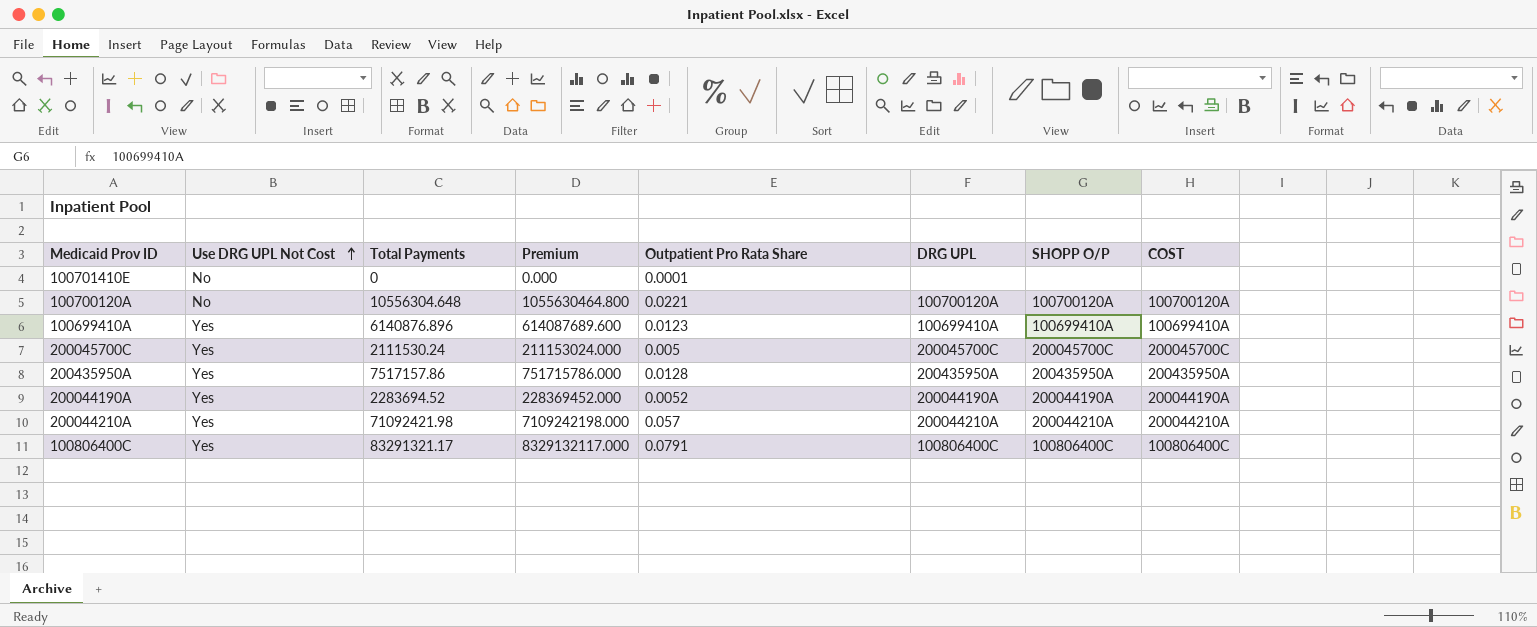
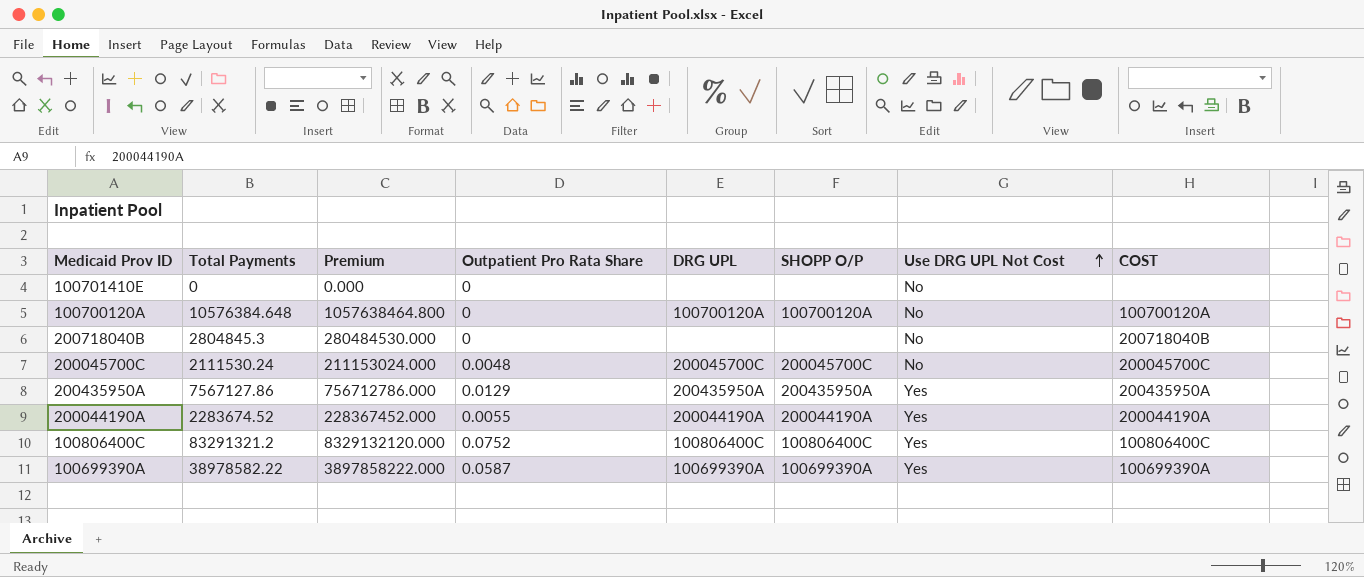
column Use DRG UPL Not Cost | position: 2 -> 7
row 100699410A: Yes | 6140876.896 | 614087689.600 | 0.0123 | 100699410A | 100699410A | 100699410A -> none
row 200044210A: Yes | 71092421.98 | 7109242198.000 | 0.057 | 200044210A | 200044210A | 200044210A -> none
100701410E | Outpatient Pro Rata Share: 0.0001 -> 0
100700120A | Total Payments: 10556304.648 -> 10576384.648
100700120A | Premium: 1055630464.800 -> 1057638464.800
100700120A | Outpatient Pro Rata Share: 0.0221 -> 0
row 200718040B: none -> 2804845.3 | 280484530.000 | 0 | none | none | No | 200718040B
200045700C | Outpatient Pro Rata Share: 0.005 -> 0.0048
200045700C | Use DRG UPL Not Cost: Yes -> No
200435950A | Total Payments: 7517157.86 -> 7567127.86
200435950A | Premium: 751715786.000 -> 756712786.000
200435950A | Outpatient Pro Rata Share: 0.0128 -> 0.0129
200044190A | Total Payments: 2283694.52 -> 2283674.52
200044190A | Premium: 228369452.000 -> 228367452.000
200044190A | Outpatient Pro Rata Share: 0.0052 -> 0.0055
100806400C | Total Payments: 83291321.17 -> 83291321.2
100806400C | Premium: 8329132117.000 -> 8329132120.000
100806400C | Outpatient Pro Rata Share: 0.0791 -> 0.0752
row 100699390A: none -> 38978582.22 | 3897858222.000 | 0.0587 | 100699390A | 100699390A | Yes | 100699390A

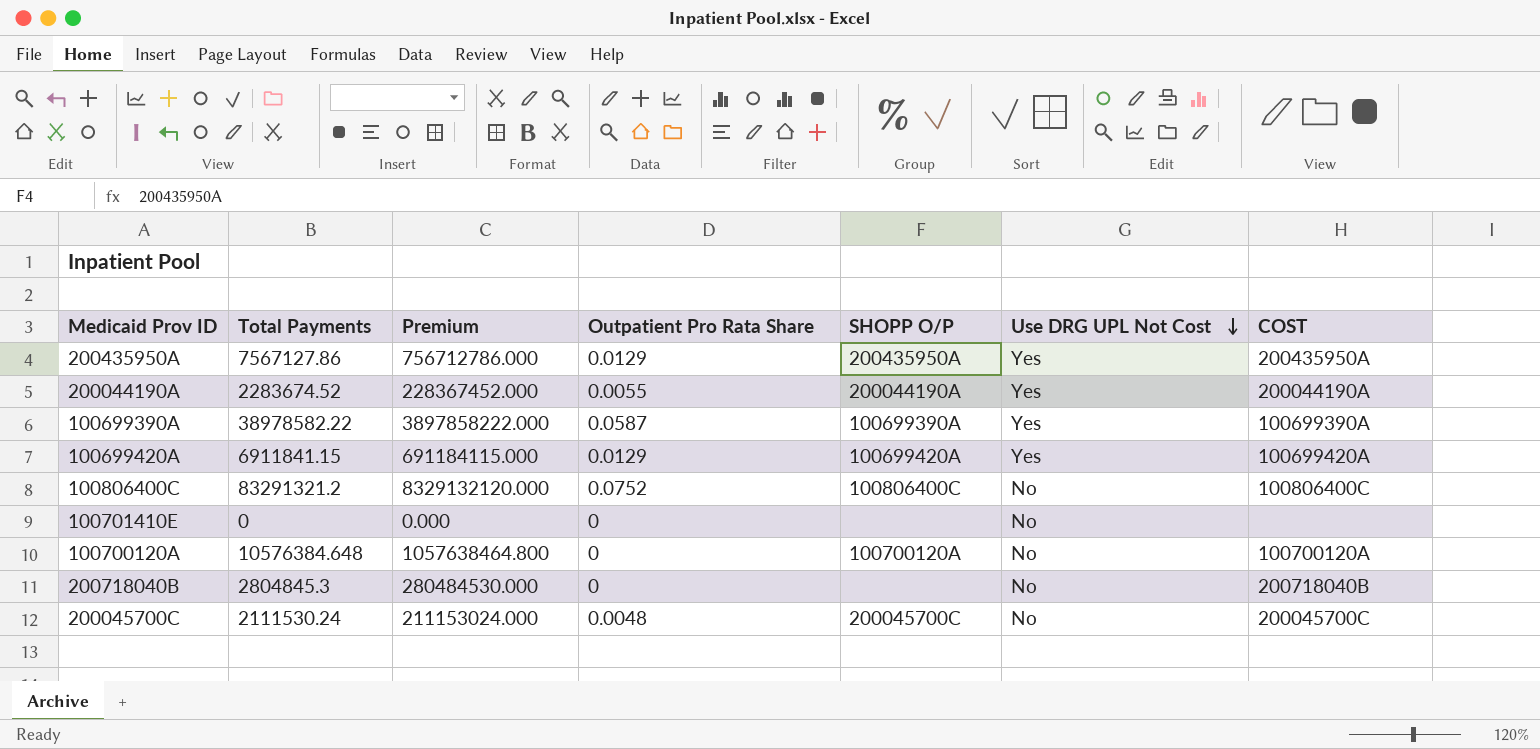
row order: Use DRG UPL Not Cost ascending -> Use DRG UPL Not Cost descending
column DRG UPL | position: 5 -> none
row 100699420A: none -> 6911841.15 | 691184115.000 | 0.0129 | 100699420A | Yes | 100699420A
100806400C | Use DRG UPL Not Cost: Yes -> No

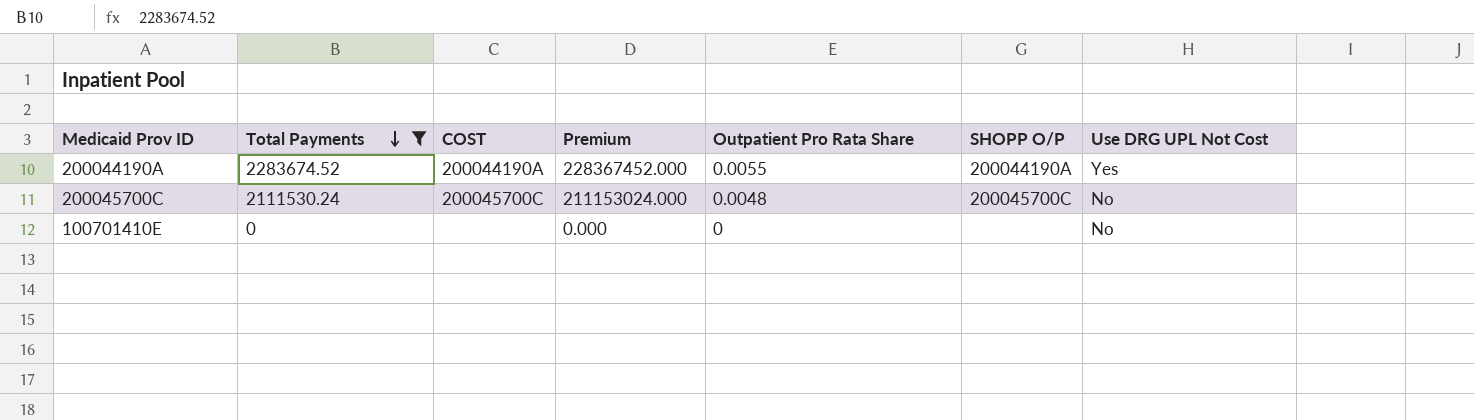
filter: none -> Total Payments <= 2283674.52
row order: Use DRG UPL Not Cost descending -> Total Payments descending
column COST | position: 7 -> 3

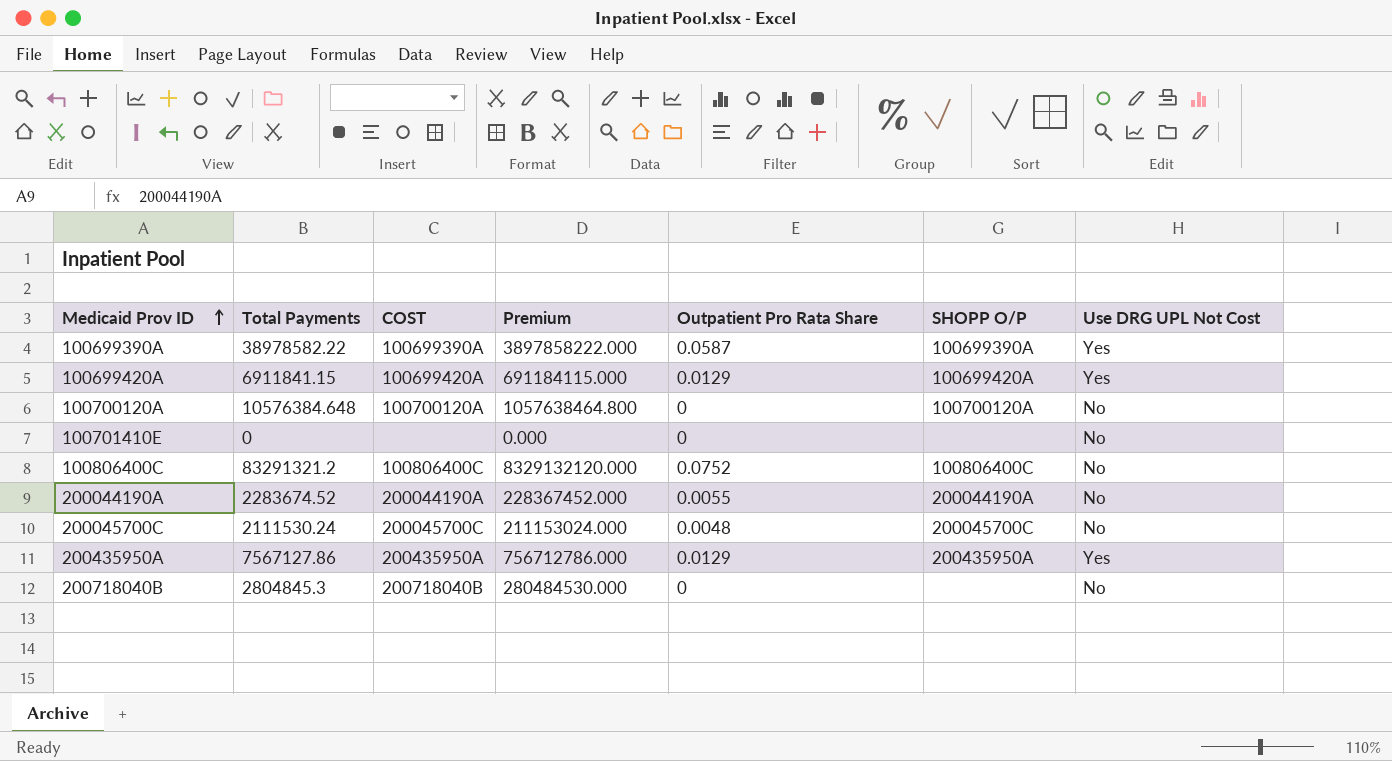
filter: Total Payments <= 2283674.52 -> none
row order: Total Payments descending -> Medicaid Prov ID ascending
200044190A | Use DRG UPL Not Cost: Yes -> No

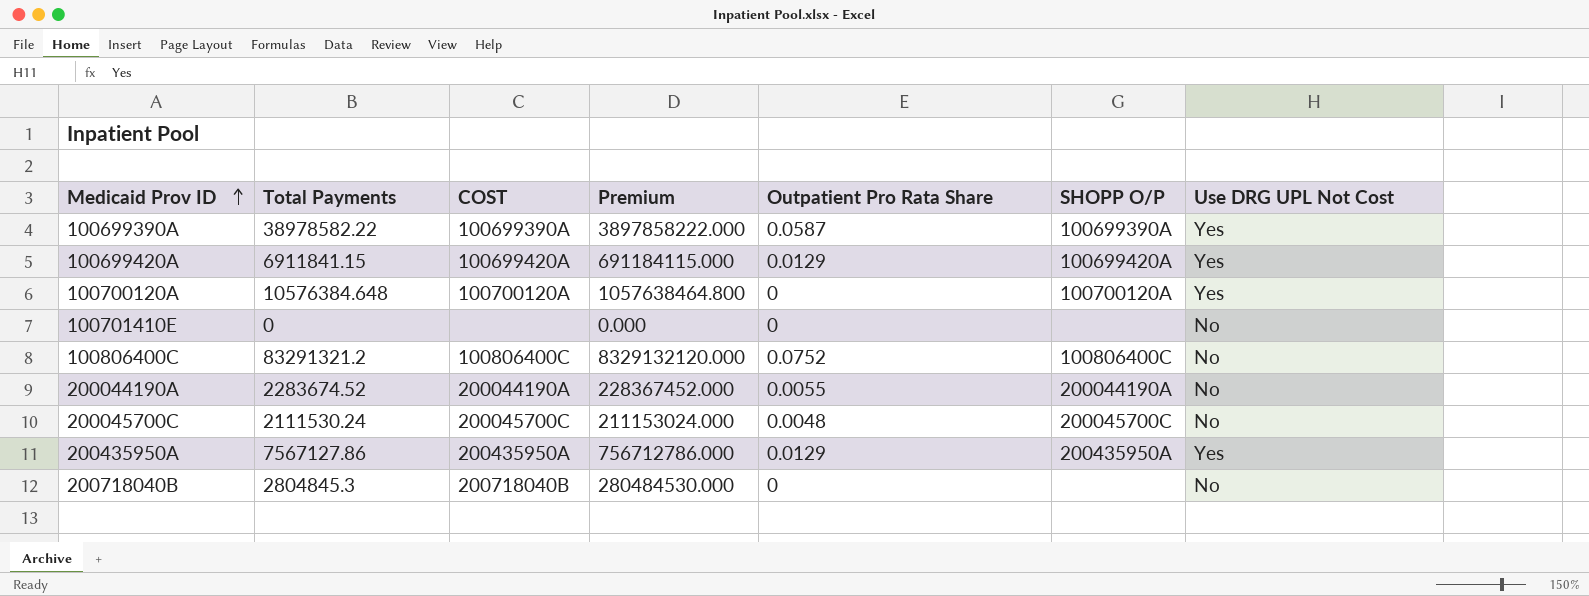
100700120A | Use DRG UPL Not Cost: No -> Yes

